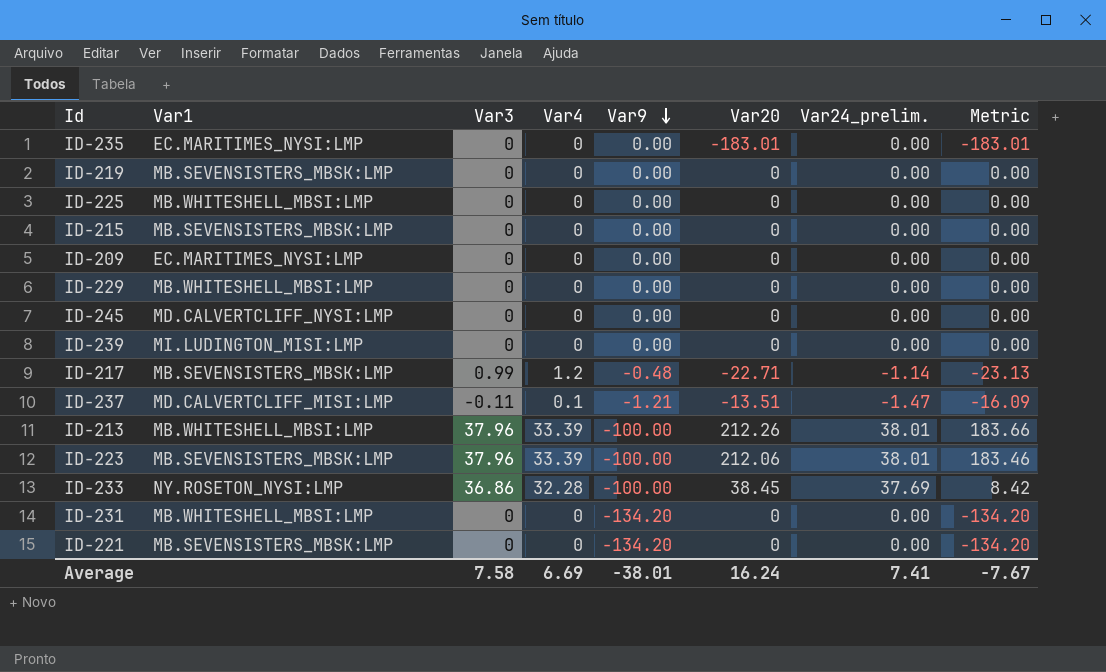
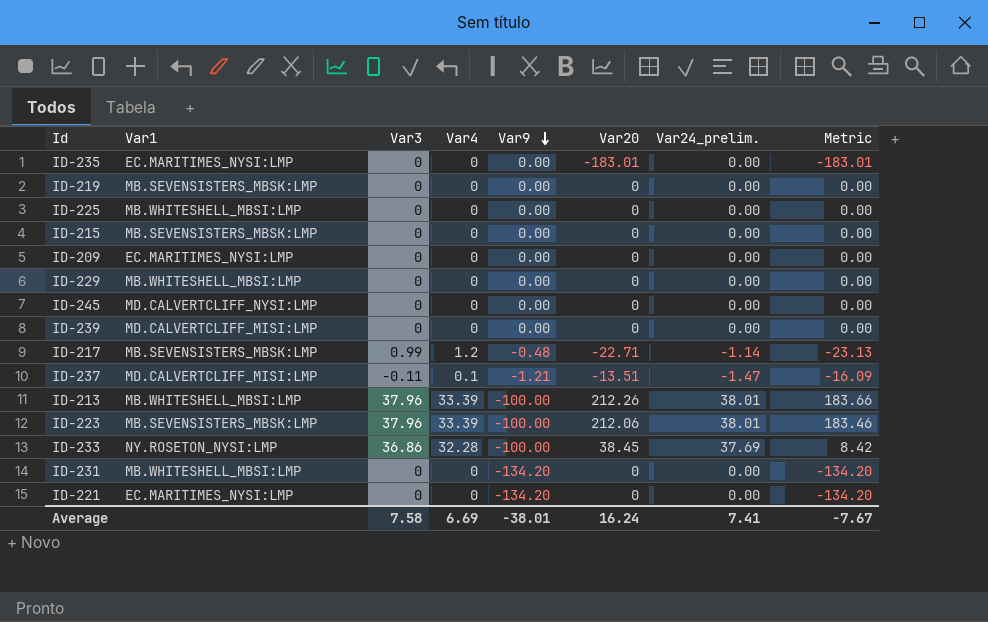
ID-239 | Var1: MI.LUDINGTON_MISI:LMP -> MD.CALVERTCLIFF_MISI:LMP
ID-221 | Var1: MB.SEVENSISTERS_MBSK:LMP -> EC.MARITIMES_NYSI:LMP

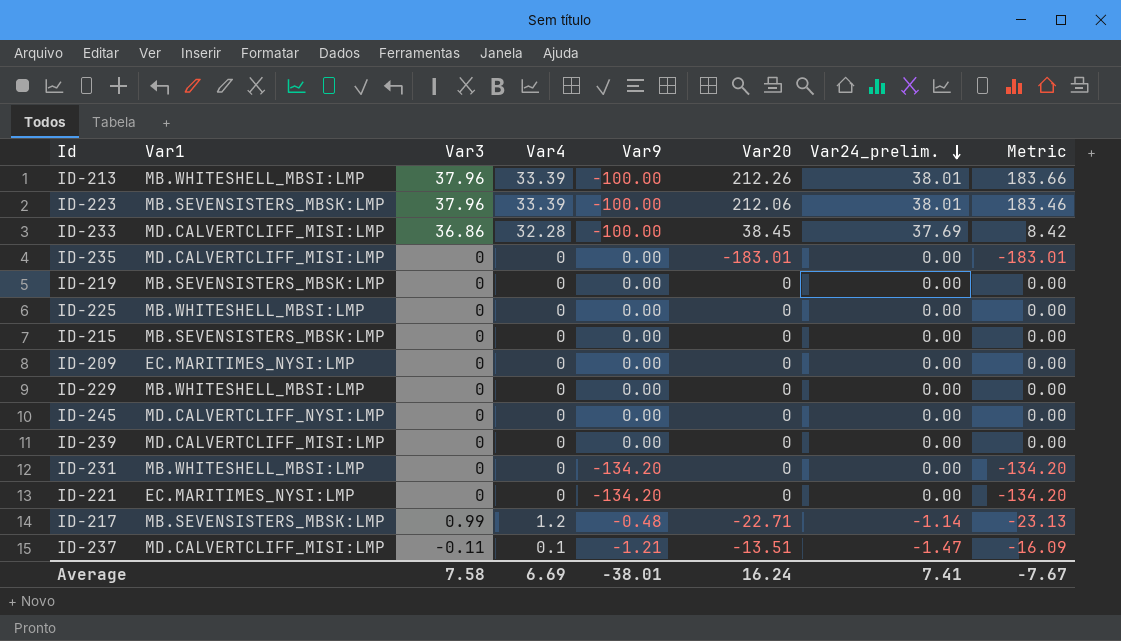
row order: Var9 descending -> Var24_prelim. descending
ID-233 | Var1: NY.ROSETON_NYSI:LMP -> MD.CALVERTCLIFF_MISI:LMP
ID-235 | Var1: EC.MARITIMES_NYSI:LMP -> MD.CALVERTCLIFF_MISI:LMP

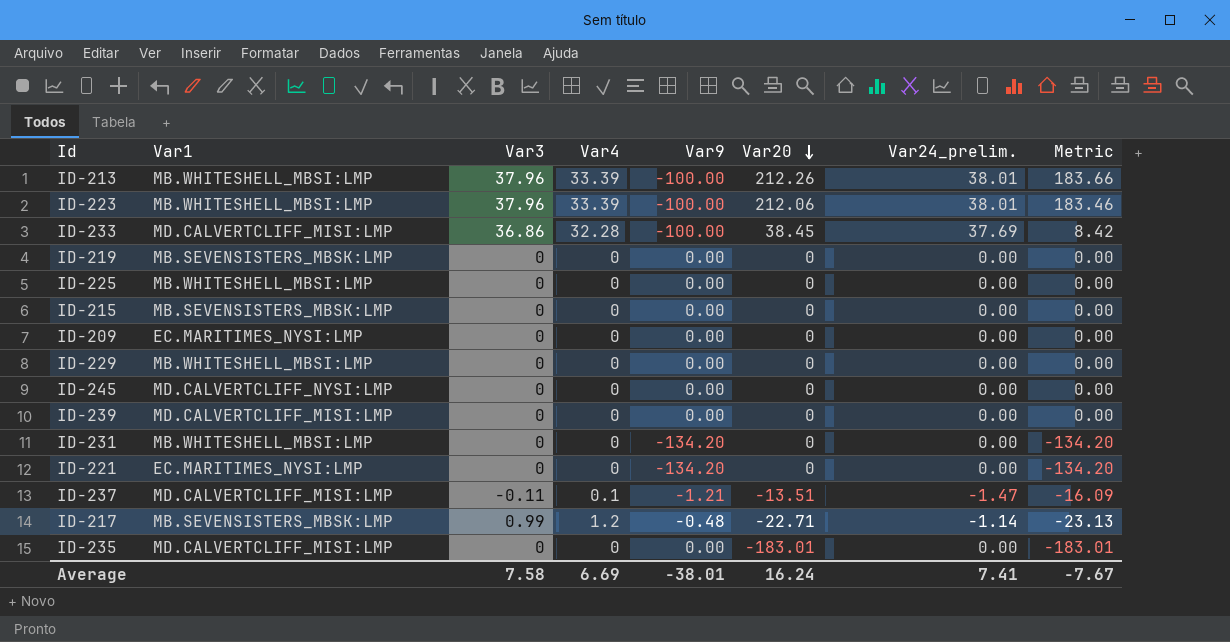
row order: Var24_prelim. descending -> Var20 descending
ID-223 | Var1: MB.SEVENSISTERS_MBSK:LMP -> MB.WHITESHELL_MBSI:LMP

